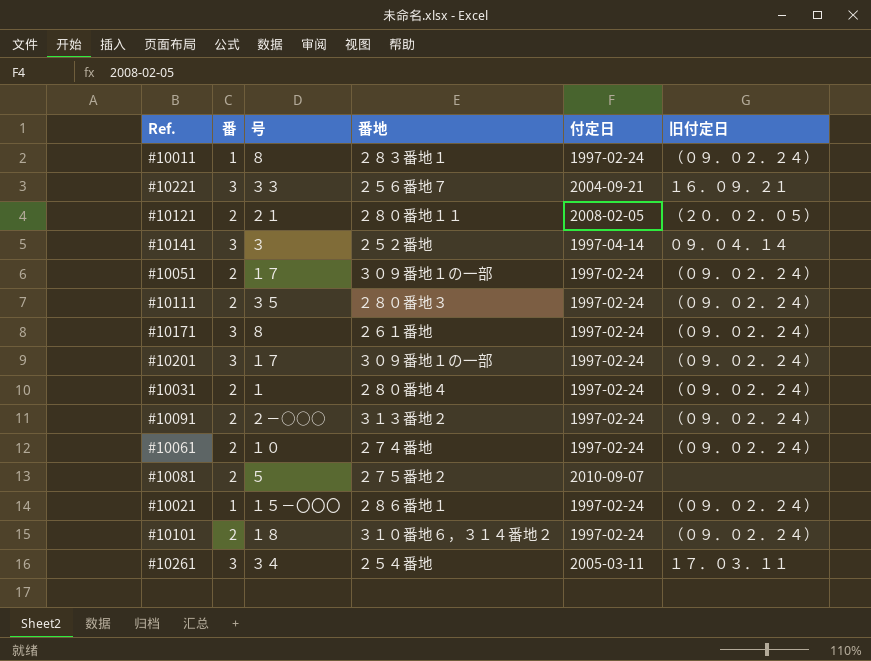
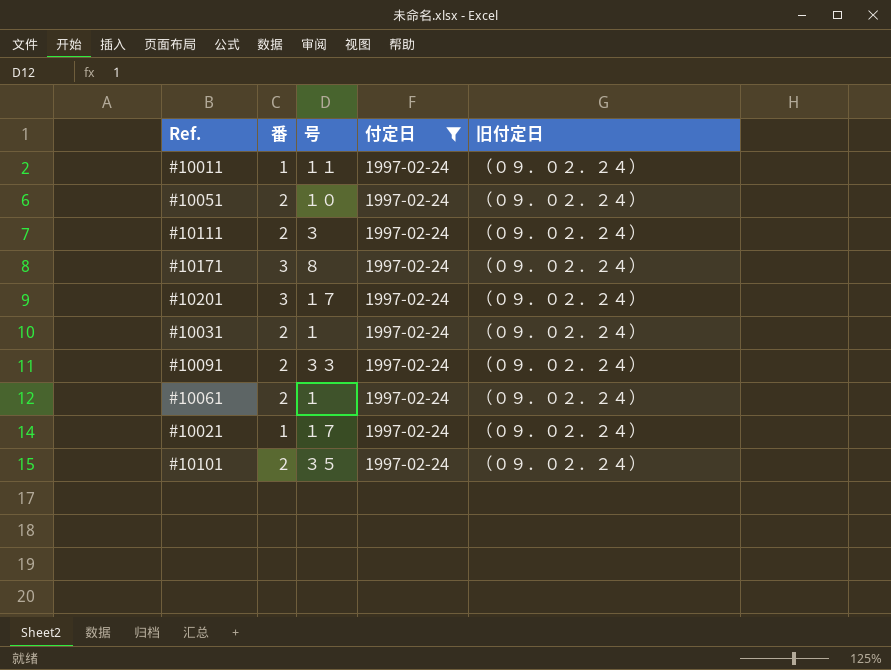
filter: none -> 付定日 = 1997-02-24
column 番地 | position: 4 -> none
#10011 | 号: ８ -> １１
#10051 | 号: １７ -> １０
#10111 | 号: ３５ -> ３
#10091 | 号: ２－○○○ -> ３３
#10061 | 号: １０ -> １
#10021 | 号: １５－〇〇〇 -> １７
#10101 | 号: １８ -> ３５

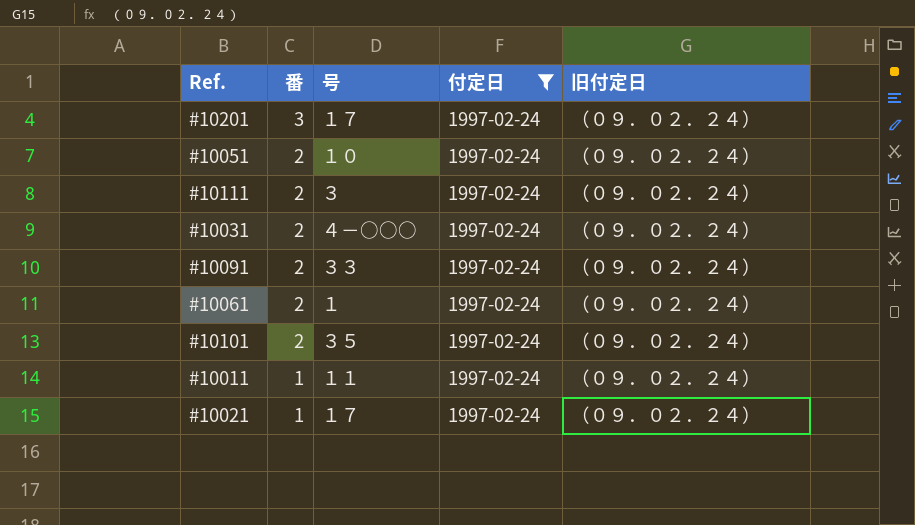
row order: none -> 番 descending
row #10171: 3 | ８ | 1997-02-24 | （０９．０２．２４） -> none
#10031 | 号: １ -> ４－○○○

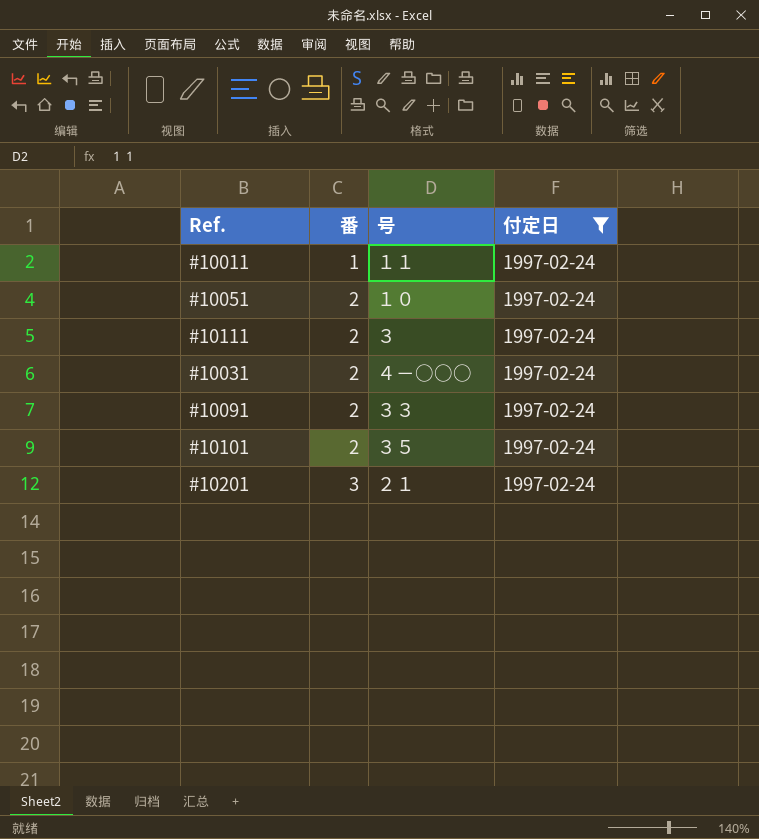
row order: 番 descending -> 番 ascending
column 旧付定日 | position: 5 -> none
row #10061: 2 | １ | 1997-02-24 | （０９．０２．２４） -> none
row #10021: 1 | １７ | 1997-02-24 | （０９．０２．２４） -> none
#10201 | 号: １７ -> ２１

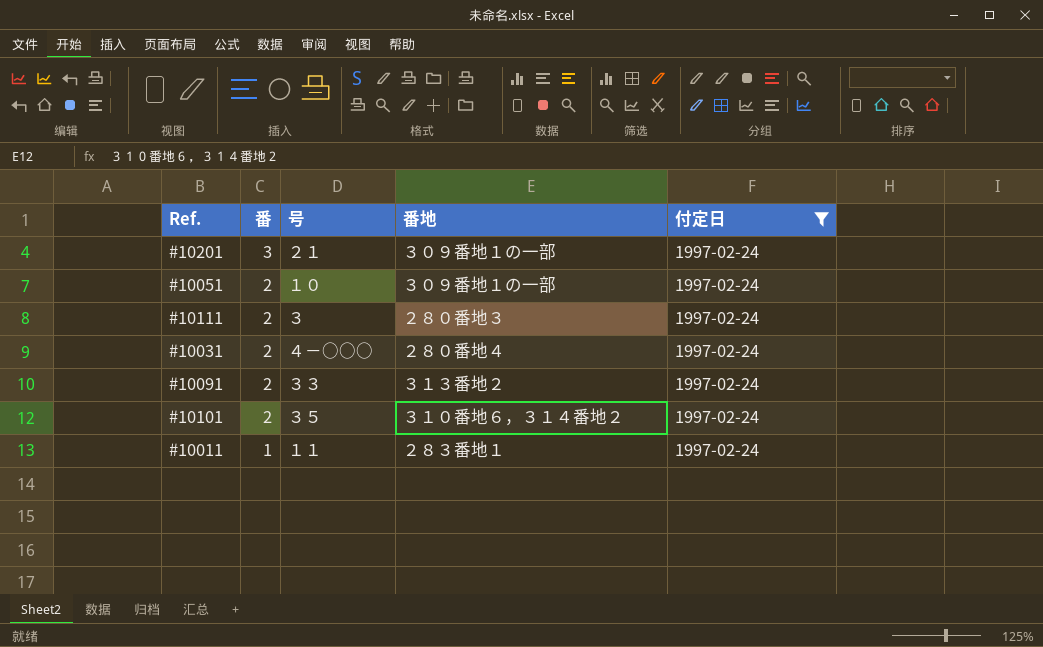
row order: 番 ascending -> 番 descending
column 番地 | position: none -> 4

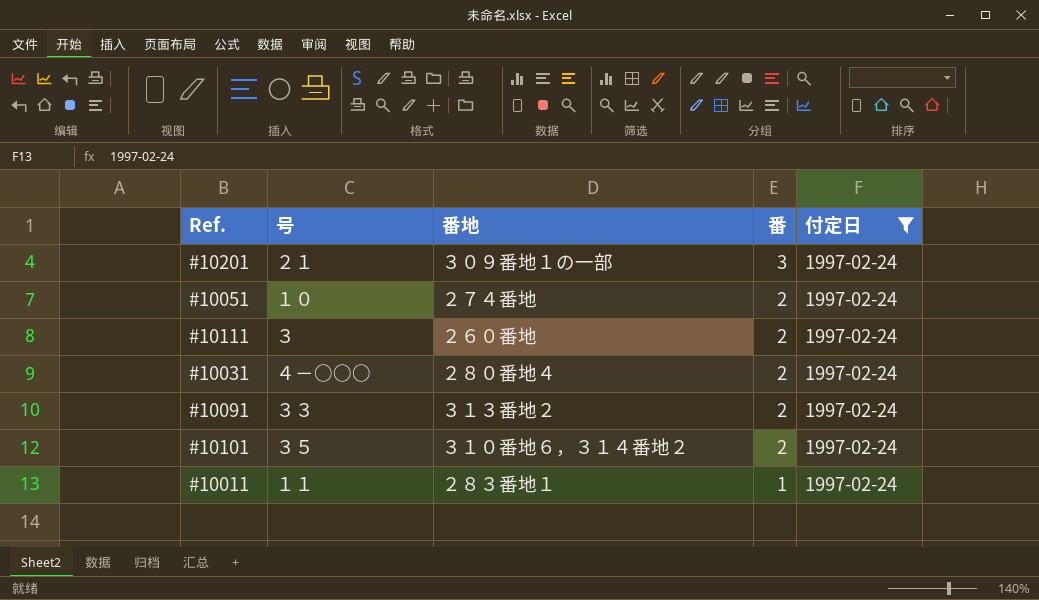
column 番 | position: 2 -> 4
#10051 | 番地: ３０９番地１の一部 -> ２７４番地
#10111 | 番地: ２８０番地３ -> ２６０番地

